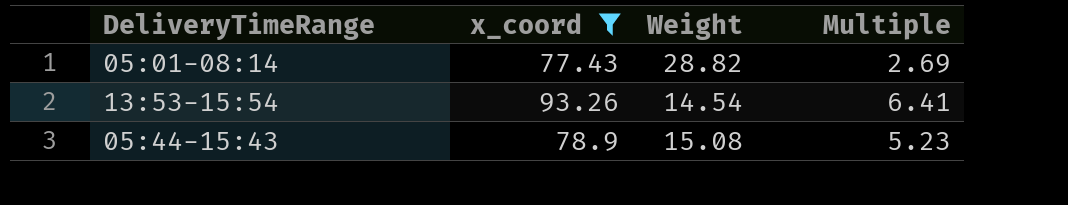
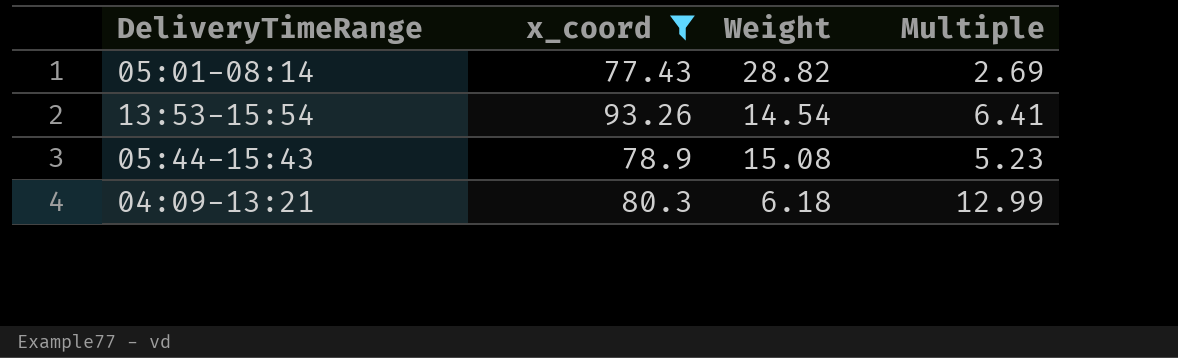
row 04:09-13:21: none -> 80.3 | 6.18 | 12.99

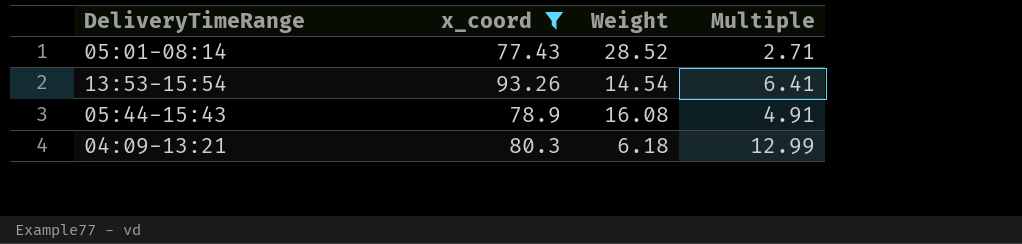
05:01-08:14 | Weight: 28.82 -> 28.52
05:01-08:14 | Multiple: 2.69 -> 2.71
05:44-15:43 | Weight: 15.08 -> 16.08
05:44-15:43 | Multiple: 5.23 -> 4.91

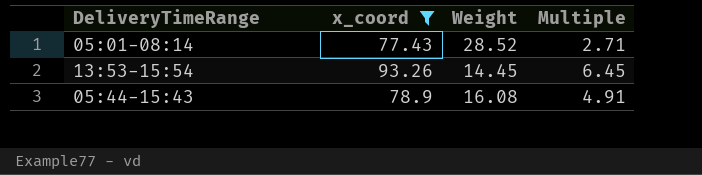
row 04:09-13:21: 80.3 | 6.18 | 12.99 -> none
13:53-15:54 | Weight: 14.54 -> 14.45
13:53-15:54 | Multiple: 6.41 -> 6.45

